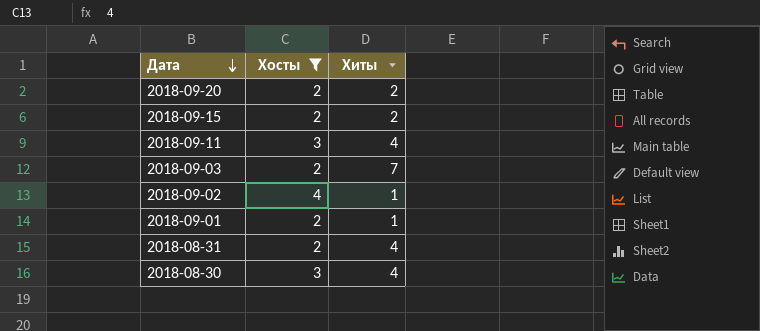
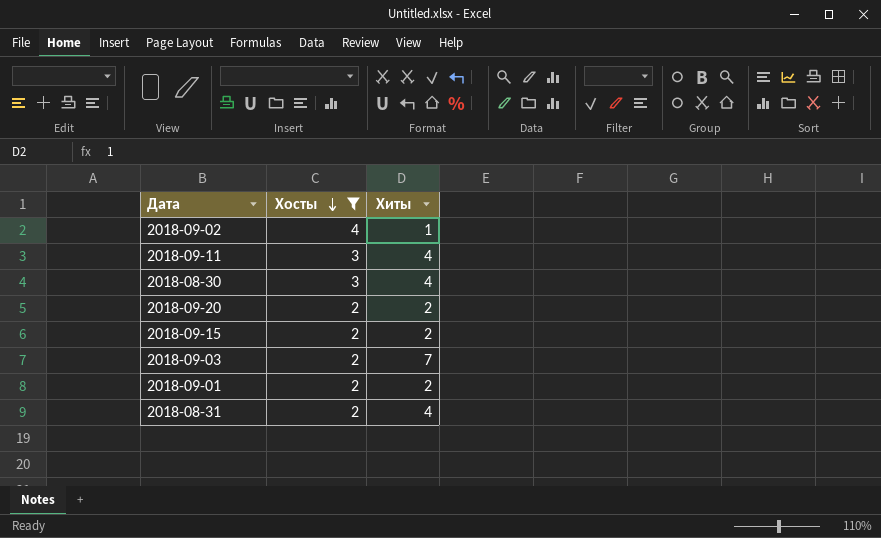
row order: Дата descending -> Хосты descending
2018-09-01 | Хиты: 1 -> 2

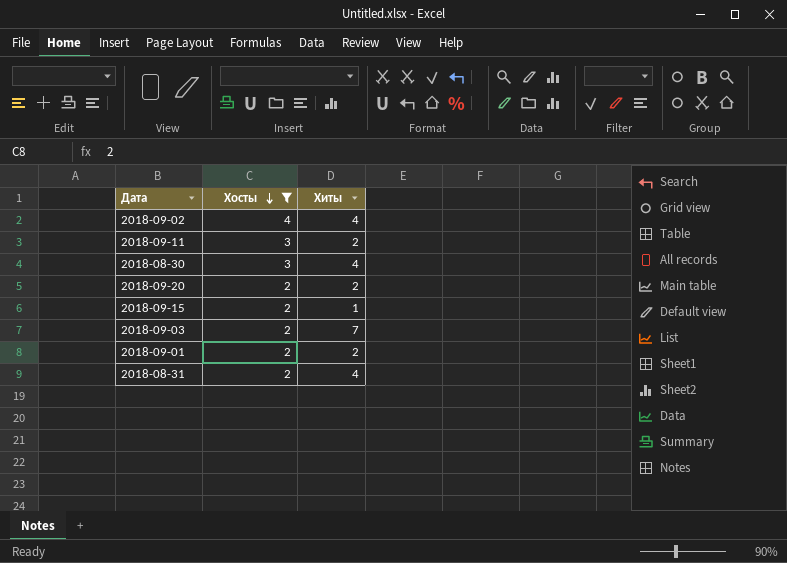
2018-09-02 | Хиты: 1 -> 4
2018-09-11 | Хиты: 4 -> 2
2018-09-15 | Хиты: 2 -> 1

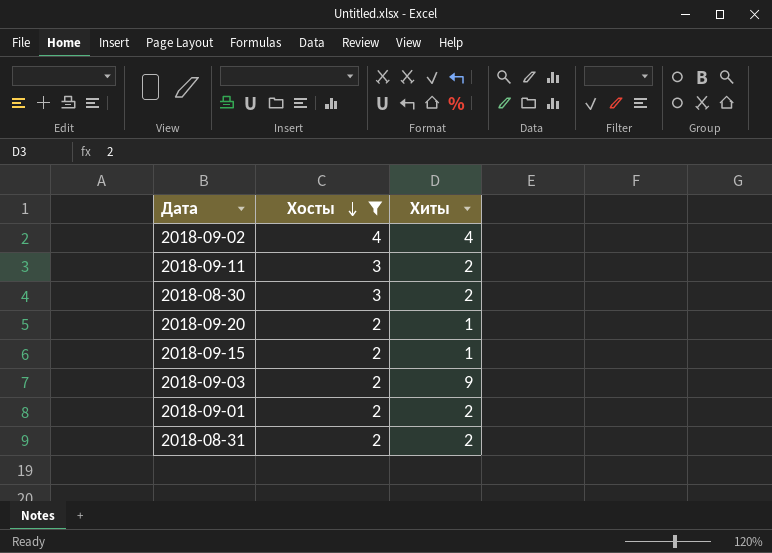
2018-08-30 | Хиты: 4 -> 2
2018-09-20 | Хиты: 2 -> 1
2018-09-03 | Хиты: 7 -> 9
2018-08-31 | Хиты: 4 -> 2

